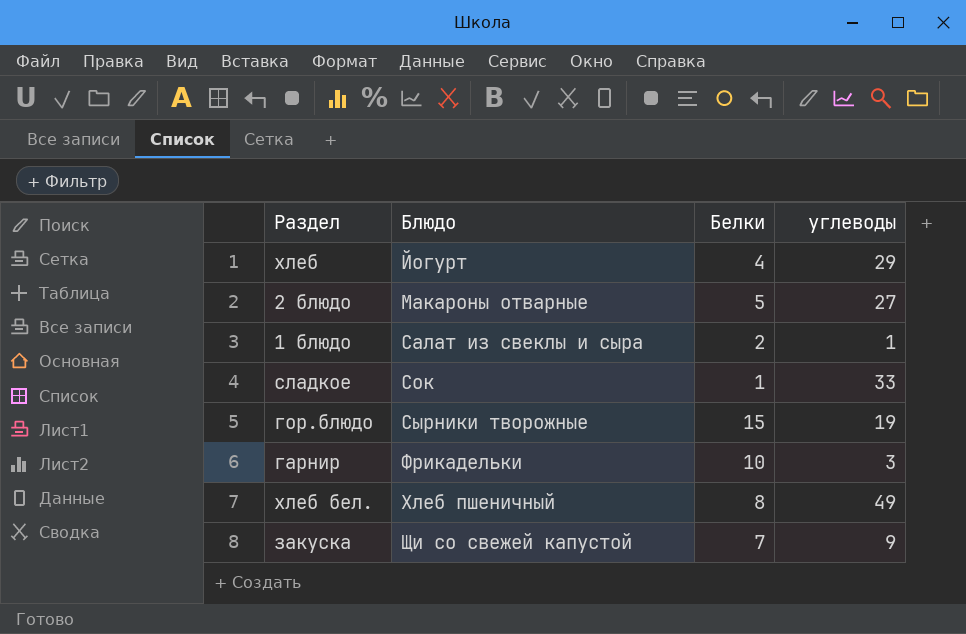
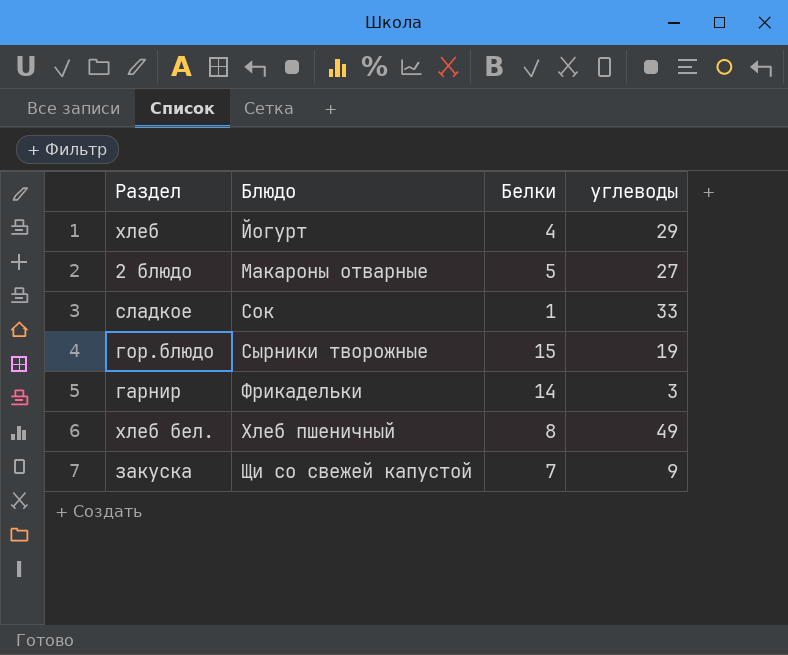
row 1 блюдо: Салат из свеклы и сыра | 2 | 1 -> none
гарнир | Белки: 10 -> 14

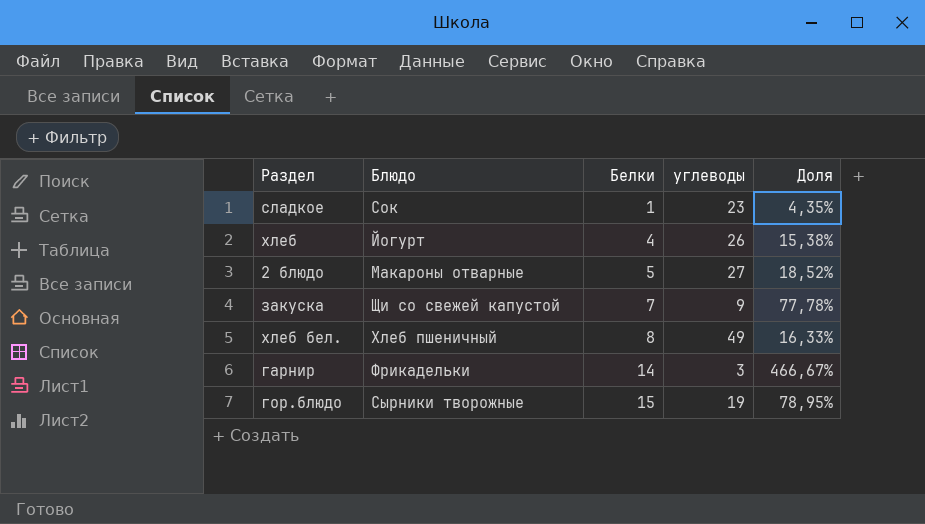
row order: Блюдо ascending -> Белки ascending
column Доля | formula: none -> [Белки] / [углеводы]
сладкое | углеводы: 33 -> 23
хлеб | углеводы: 29 -> 26

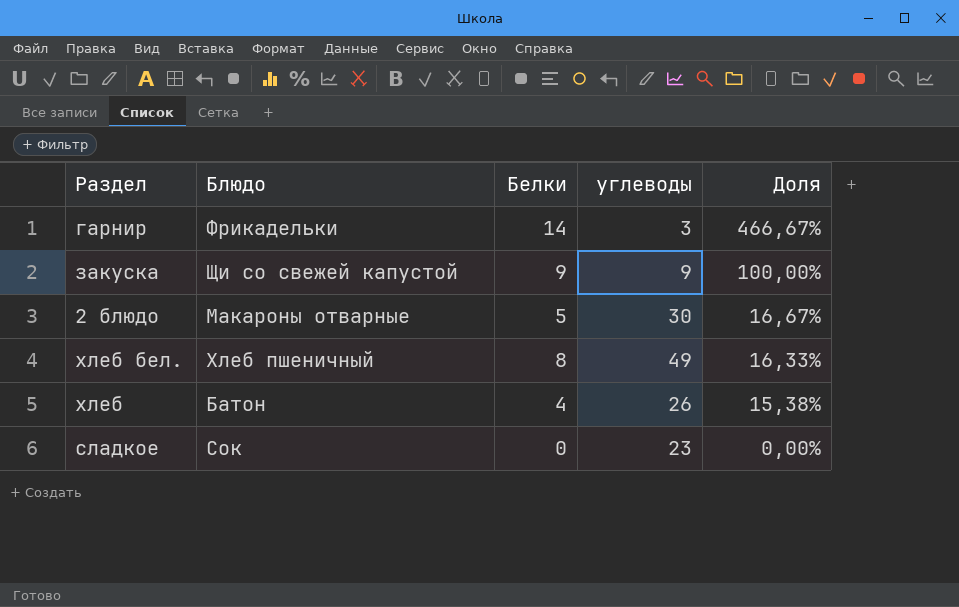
row order: Белки ascending -> Доля descending
row гор.блюдо: Сырники творожные | 15 | 19 | 78,95% -> none
закуска | Белки: 7 -> 9
закуска | Доля: 77,78% -> 100,00%
2 блюдо | углеводы: 27 -> 30
2 блюдо | Доля: 18,52% -> 16,67%
хлеб | Блюдо: Йогурт -> Батон
сладкое | Белки: 1 -> 0
сладкое | Доля: 4,35% -> 0,00%

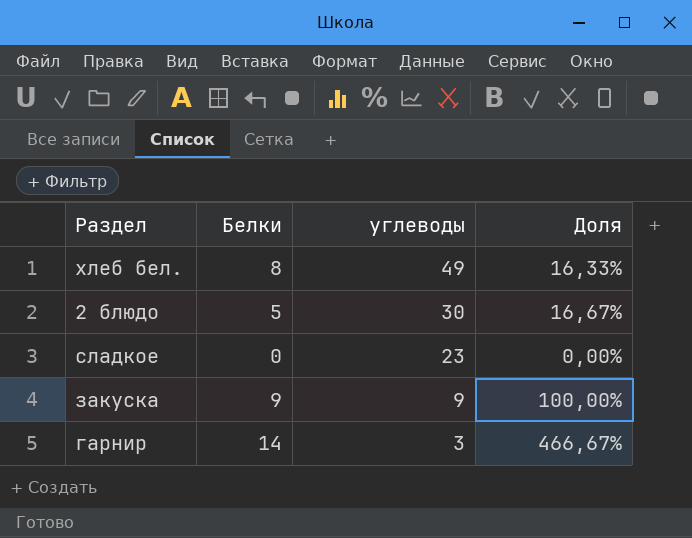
row order: Доля descending -> углеводы descending
column Блюдо | position: 2 -> none
row хлеб: Батон | 4 | 26 | 15,38% -> none

